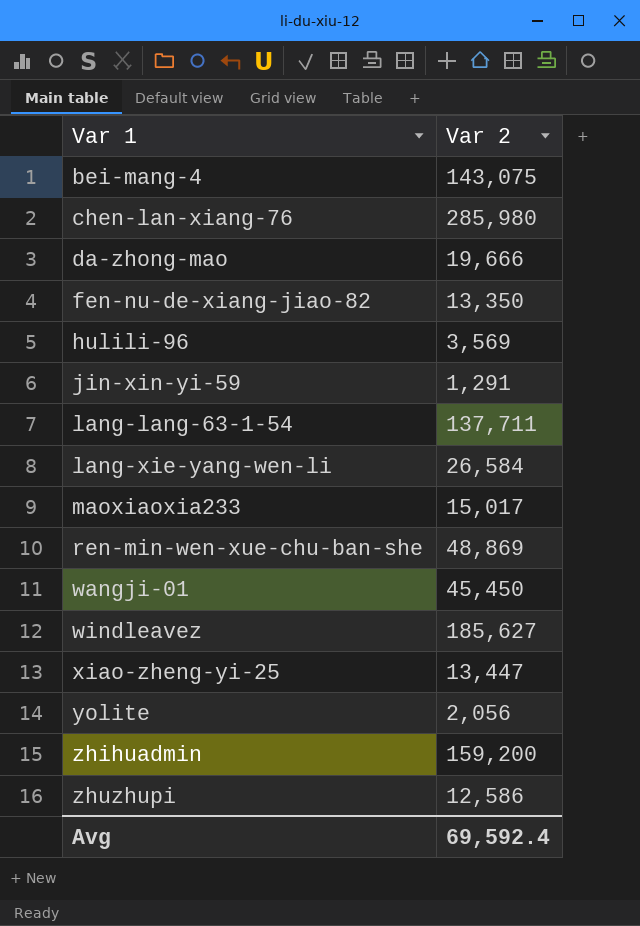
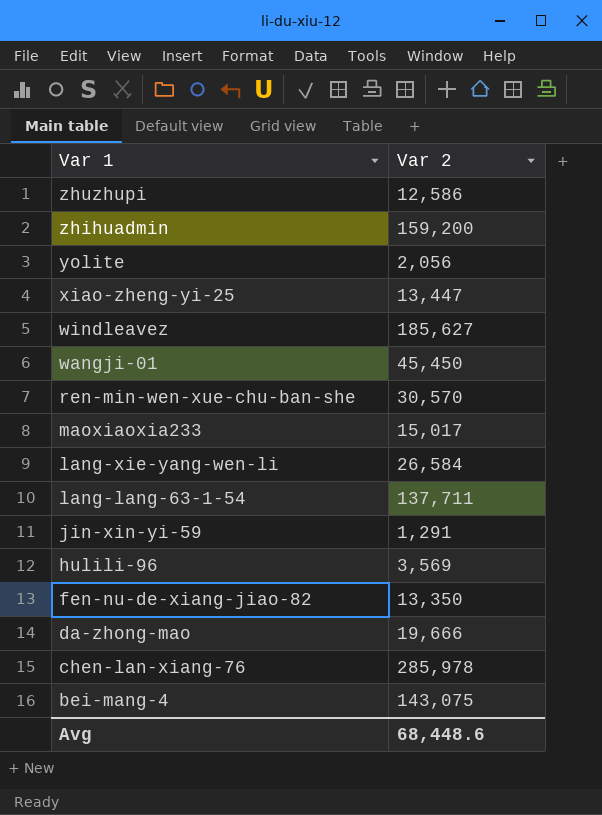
row order: Var 1 ascending -> Var 1 descending
ren-min-wen-xue-chu-ban-she | Var 2: 48,869 -> 30,570
chen-lan-xiang-76 | Var 2: 285,980 -> 285,978
Avg | Var 2: 69,592.4 -> 68,448.6

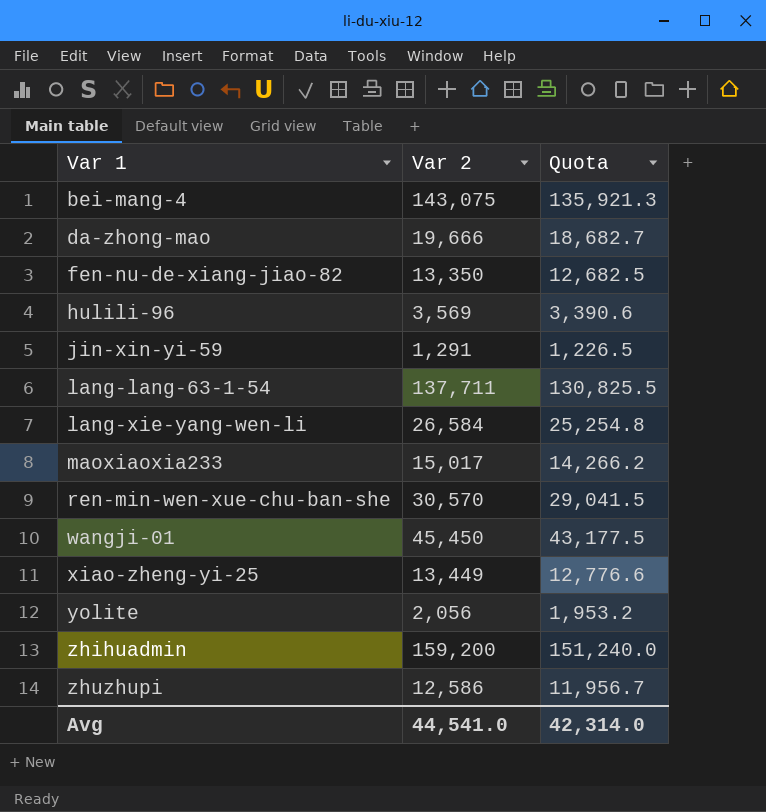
row order: Var 1 descending -> Var 1 ascending
column Quota | formula: none -> [Var 2] * 0.95
row windleavez: 185,627 -> none
row chen-lan-xiang-76: 285,978 -> none
xiao-zheng-yi-25 | Var 2: 13,447 -> 13,449
Avg | Var 2: 68,448.6 -> 44,541.0

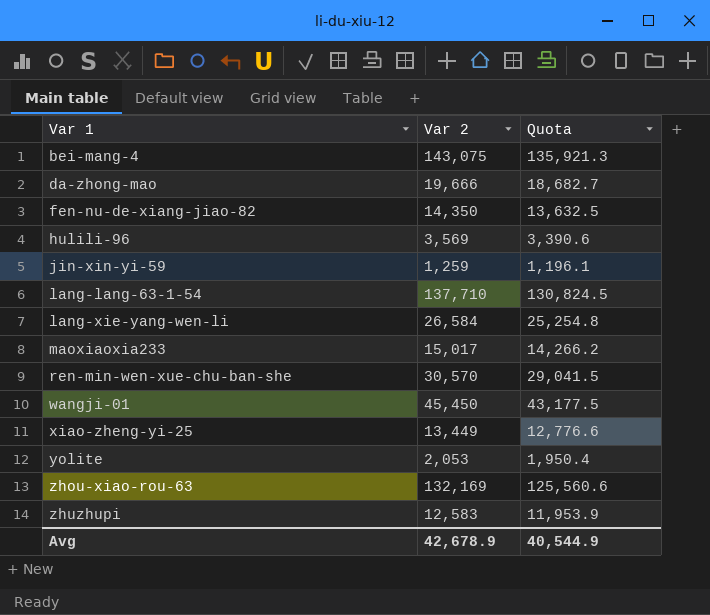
row zhihuadmin: 159,200 | 151,240.0 -> none
fen-nu-de-xiang-jiao-82 | Var 2: 13,350 -> 14,350
fen-nu-de-xiang-jiao-82 | Quota: 12,682.5 -> 13,632.5
jin-xin-yi-59 | Var 2: 1,291 -> 1,259
jin-xin-yi-59 | Quota: 1,226.5 -> 1,196.1
lang-lang-63-1-54 | Var 2: 137,711 -> 137,710
lang-lang-63-1-54 | Quota: 130,825.5 -> 130,824.5
yolite | Var 2: 2,056 -> 2,053
yolite | Quota: 1,953.2 -> 1,950.4
row zhou-xiao-rou-63: none -> 132,169 | 125,560.6
zhuzhupi | Var 2: 12,586 -> 12,583
zhuzhupi | Quota: 11,956.7 -> 11,953.9
Avg | Var 2: 44,541.0 -> 42,678.9
Avg | Quota: 42,314.0 -> 40,544.9

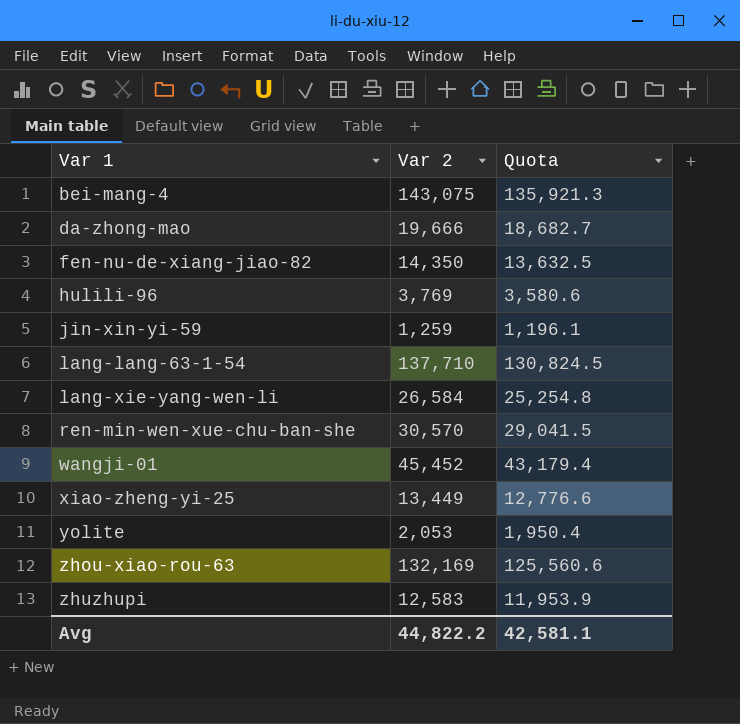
row maoxiaoxia233: 15,017 | 14,266.2 -> none
hulili-96 | Var 2: 3,569 -> 3,769
hulili-96 | Quota: 3,390.6 -> 3,580.6
wangji-01 | Var 2: 45,450 -> 45,452
wangji-01 | Quota: 43,177.5 -> 43,179.4
Avg | Var 2: 42,678.9 -> 44,822.2
Avg | Quota: 40,544.9 -> 42,581.1

